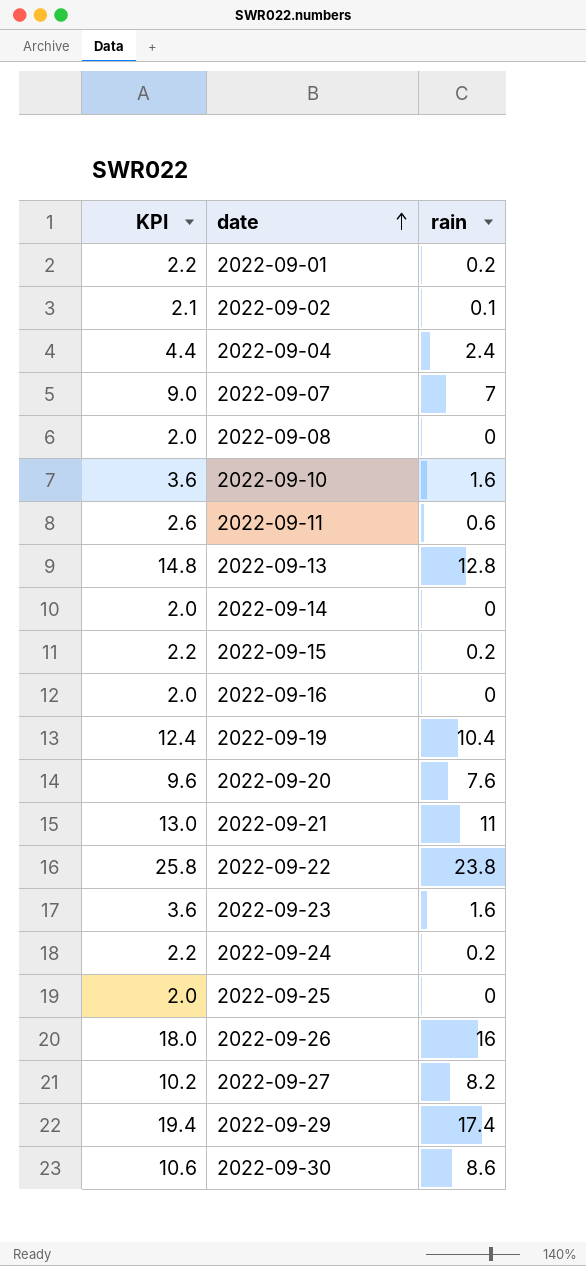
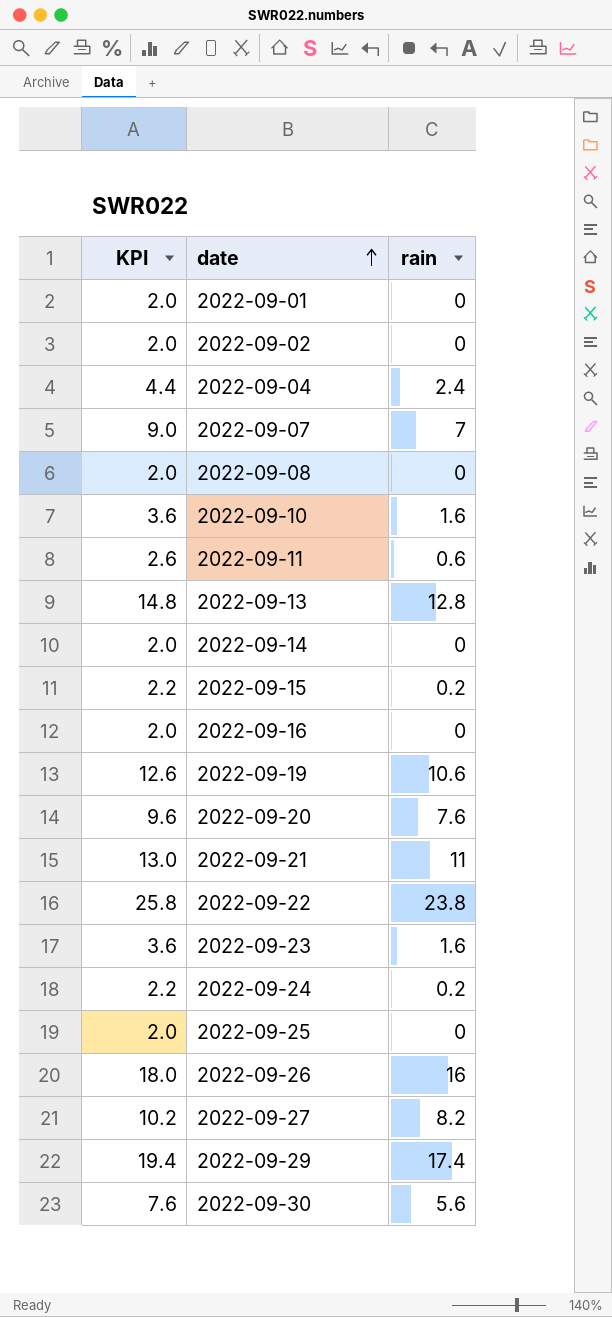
2022-09-01 | KPI: 2.2 -> 2.0
2022-09-01 | rain: 0.2 -> 0
2022-09-02 | KPI: 2.1 -> 2.0
2022-09-02 | rain: 0.1 -> 0
2022-09-19 | KPI: 12.4 -> 12.6
2022-09-19 | rain: 10.4 -> 10.6
2022-09-30 | KPI: 10.6 -> 7.6
2022-09-30 | rain: 8.6 -> 5.6

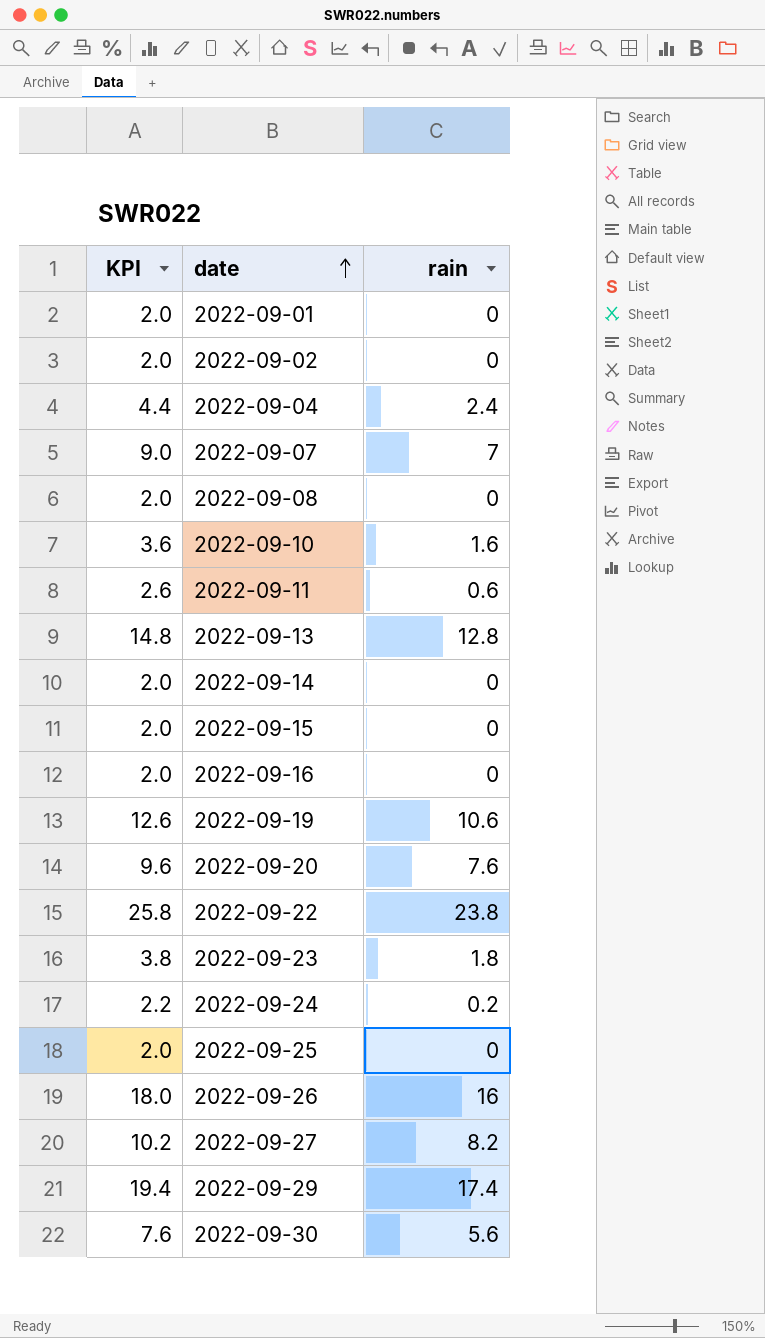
row 2022-09-21: 13.0 | 11 -> none
2022-09-15 | KPI: 2.2 -> 2.0
2022-09-15 | rain: 0.2 -> 0
2022-09-23 | KPI: 3.6 -> 3.8
2022-09-23 | rain: 1.6 -> 1.8

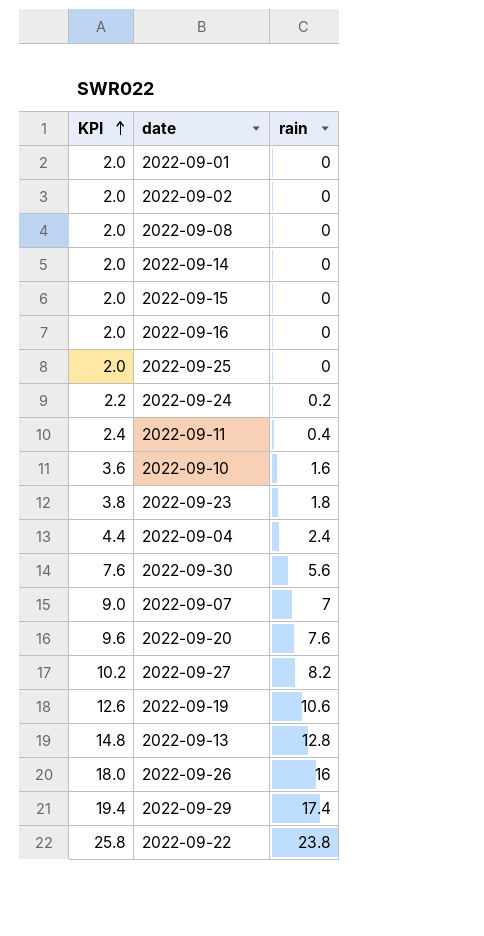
row order: date ascending -> KPI ascending
2022-09-11 | KPI: 2.6 -> 2.4
2022-09-11 | rain: 0.6 -> 0.4

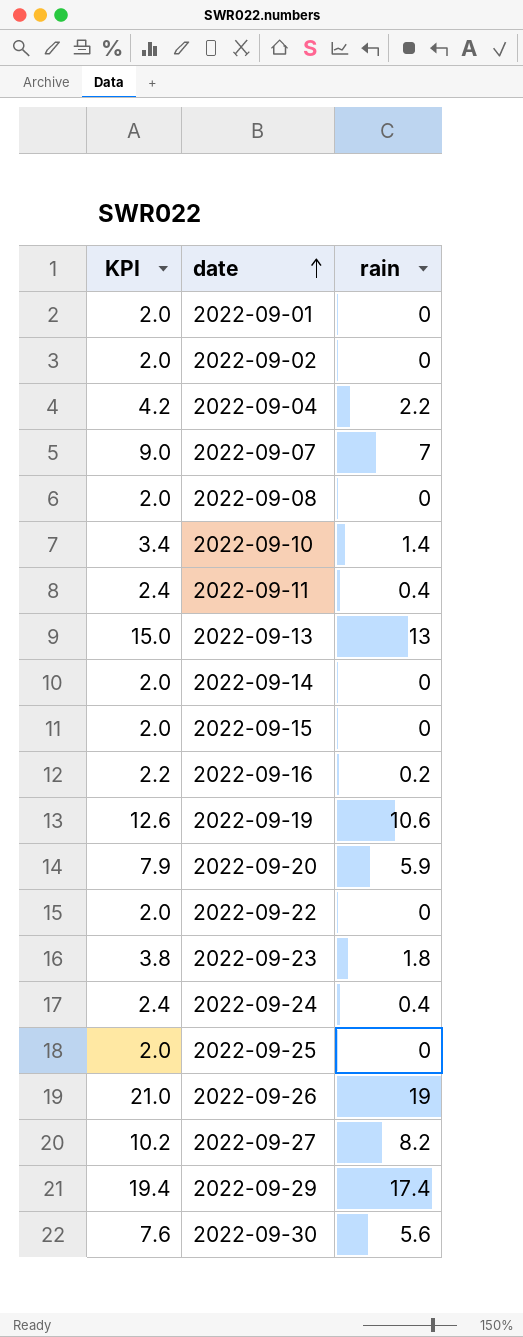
row order: KPI ascending -> date ascending
2022-09-04 | KPI: 4.4 -> 4.2
2022-09-04 | rain: 2.4 -> 2.2
2022-09-10 | KPI: 3.6 -> 3.4
2022-09-10 | rain: 1.6 -> 1.4
2022-09-13 | KPI: 14.8 -> 15.0
2022-09-13 | rain: 12.8 -> 13
2022-09-16 | KPI: 2.0 -> 2.2
2022-09-16 | rain: 0 -> 0.2
2022-09-20 | KPI: 9.6 -> 7.9
2022-09-20 | rain: 7.6 -> 5.9
2022-09-22 | KPI: 25.8 -> 2.0
2022-09-22 | rain: 23.8 -> 0
2022-09-24 | KPI: 2.2 -> 2.4
2022-09-24 | rain: 0.2 -> 0.4
2022-09-26 | KPI: 18.0 -> 21.0
2022-09-26 | rain: 16 -> 19

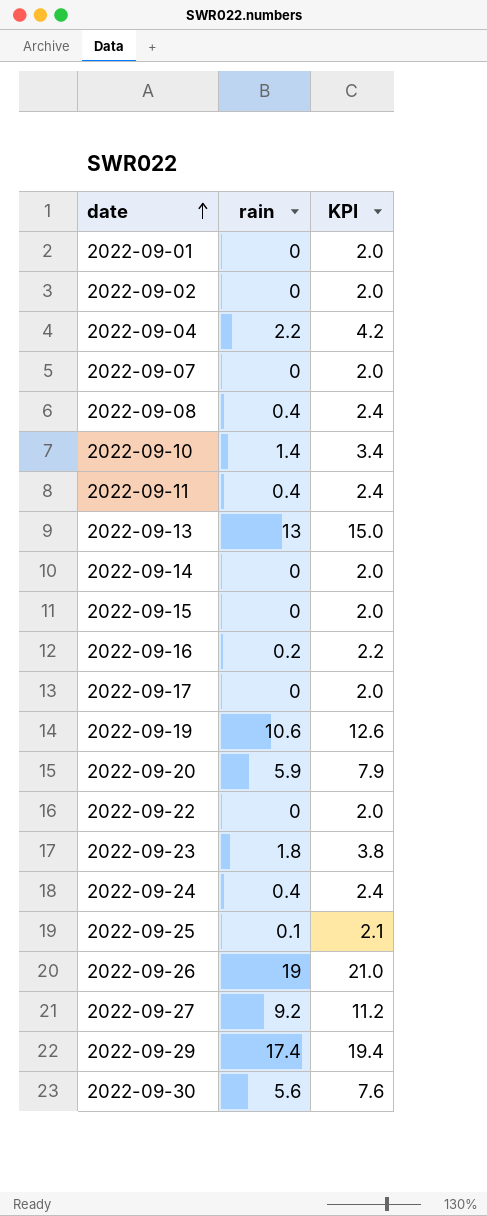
column KPI | position: 1 -> 3
2022-09-07 | rain: 7 -> 0
2022-09-07 | KPI: 9.0 -> 2.0
2022-09-08 | rain: 0 -> 0.4
2022-09-08 | KPI: 2.0 -> 2.4
row 2022-09-17: none -> 0 | 2.0
2022-09-25 | rain: 0 -> 0.1
2022-09-25 | KPI: 2.0 -> 2.1
2022-09-27 | rain: 8.2 -> 9.2
2022-09-27 | KPI: 10.2 -> 11.2

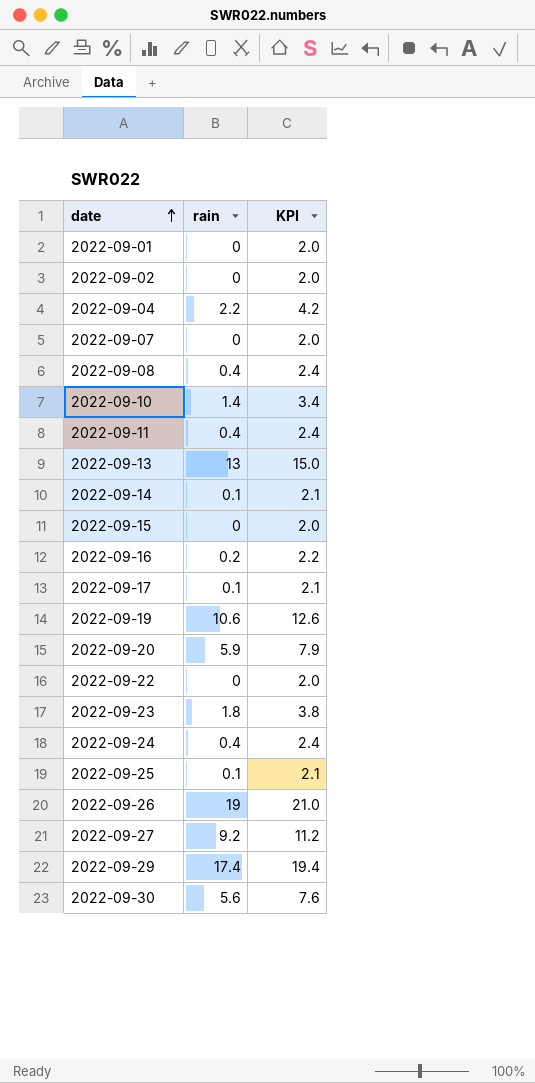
2022-09-14 | rain: 0 -> 0.1
2022-09-14 | KPI: 2.0 -> 2.1
2022-09-17 | rain: 0 -> 0.1
2022-09-17 | KPI: 2.0 -> 2.1

